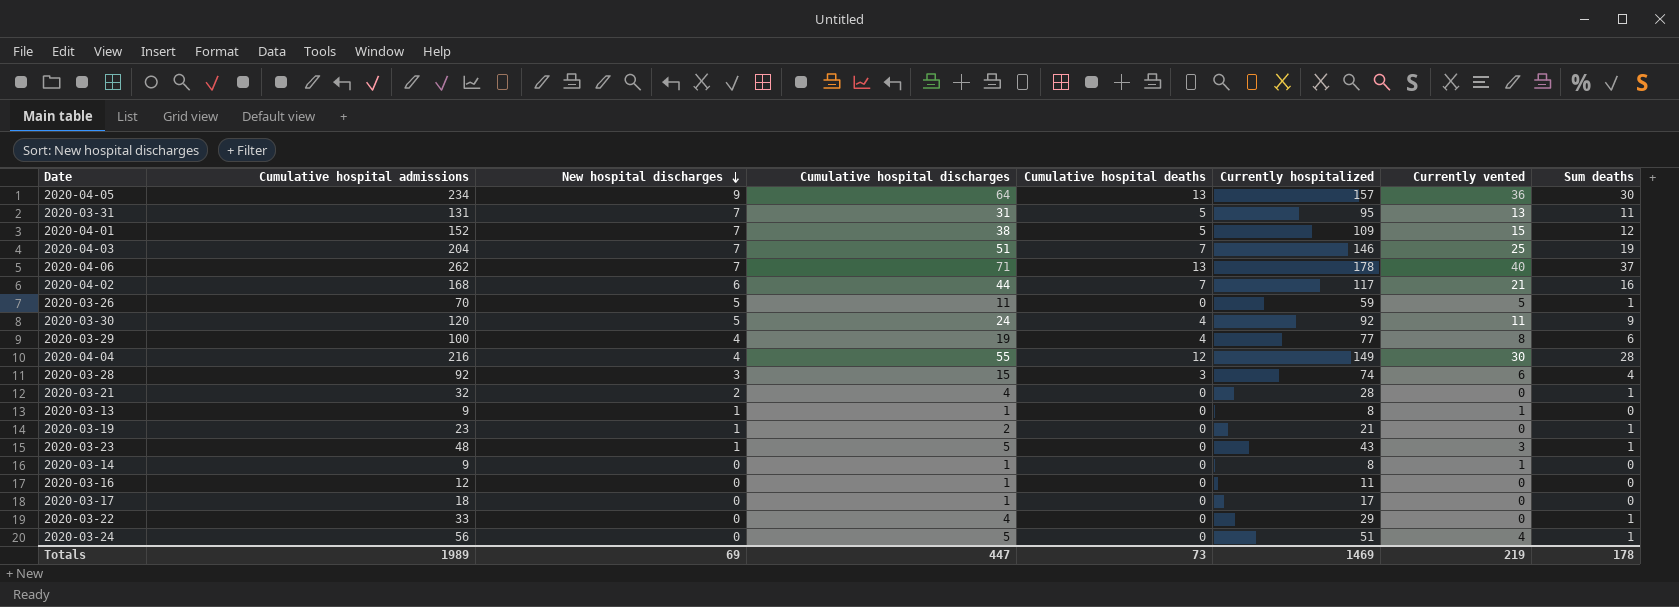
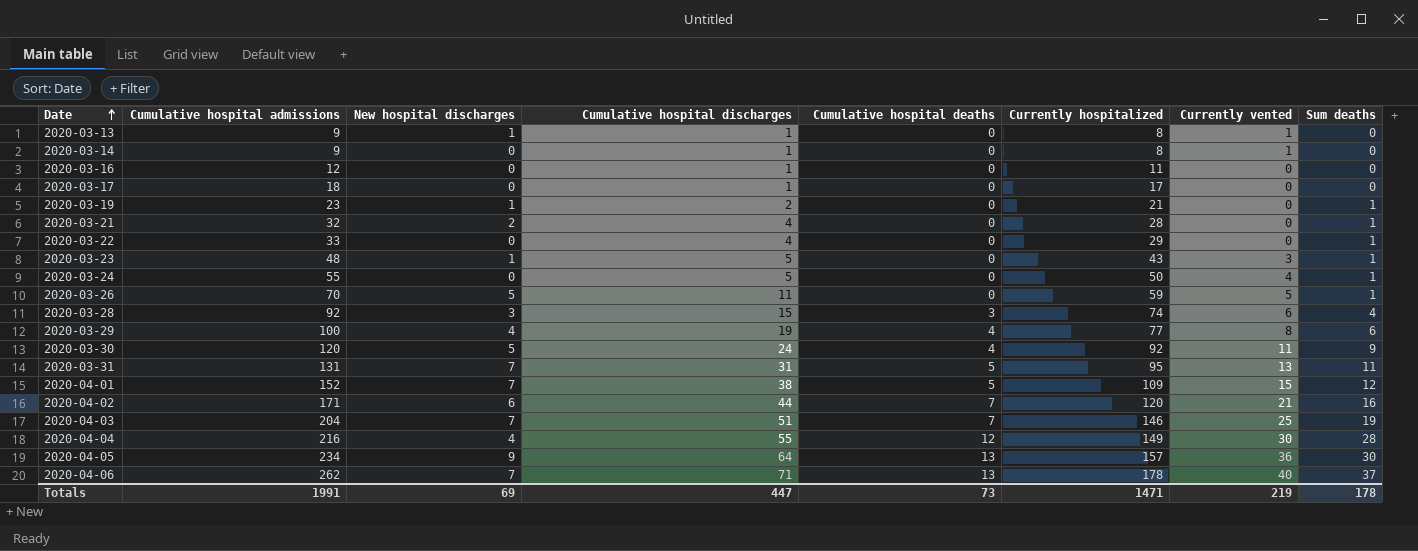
row order: New hospital discharges descending -> Date ascending
2020-03-24 | Cumulative hospital admissions: 56 -> 55
2020-03-24 | Currently hospitalized: 51 -> 50
2020-04-02 | Cumulative hospital admissions: 168 -> 171
2020-04-02 | Currently hospitalized: 117 -> 120
Totals | Cumulative hospital admissions: 1989 -> 1991
Totals | Currently hospitalized: 1469 -> 1471

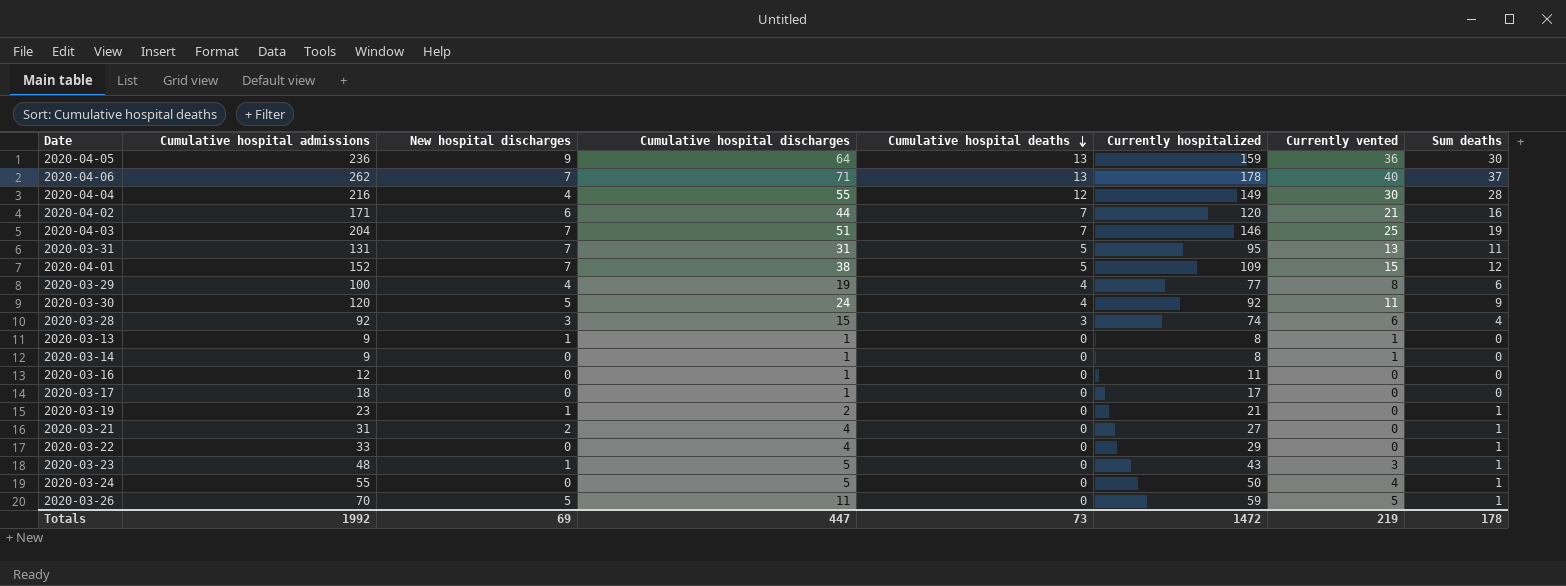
row order: Date ascending -> Cumulative hospital deaths descending
2020-04-05 | Cumulative hospital admissions: 234 -> 236
2020-04-05 | Currently hospitalized: 157 -> 159
2020-03-21 | Cumulative hospital admissions: 32 -> 31
2020-03-21 | Currently hospitalized: 28 -> 27
Totals | Cumulative hospital admissions: 1991 -> 1992
Totals | Currently hospitalized: 1471 -> 1472

